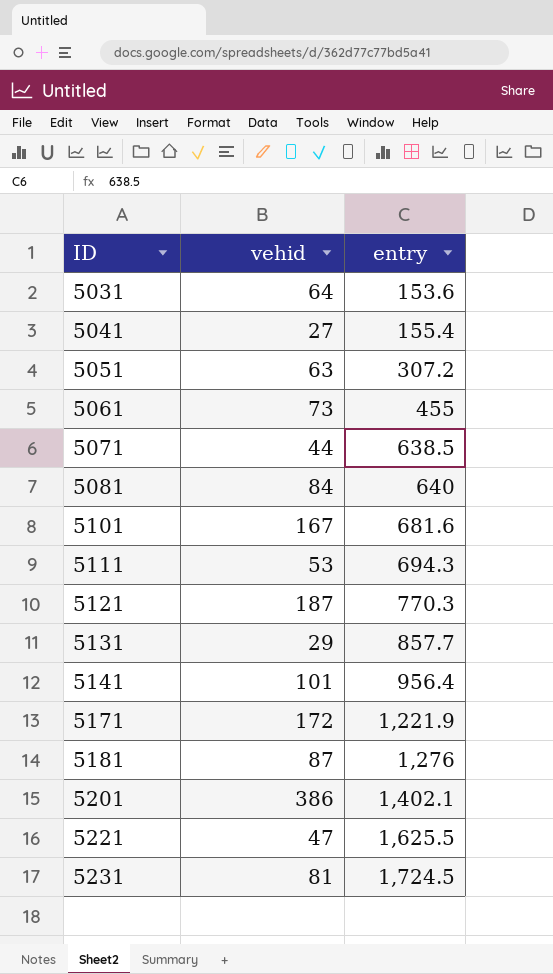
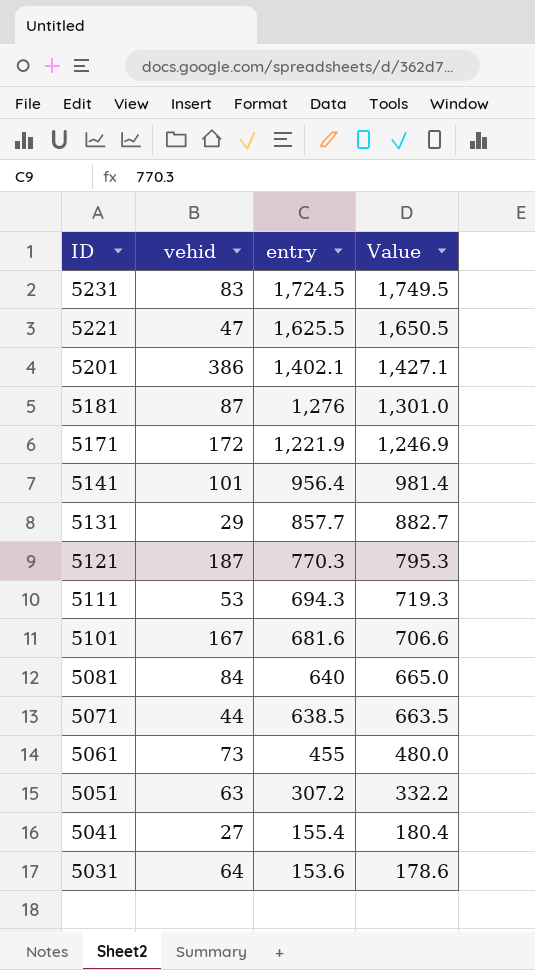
row order: ID ascending -> ID descending
column Value | formula: none -> [entry] + 25
5231 | vehid: 81 -> 83

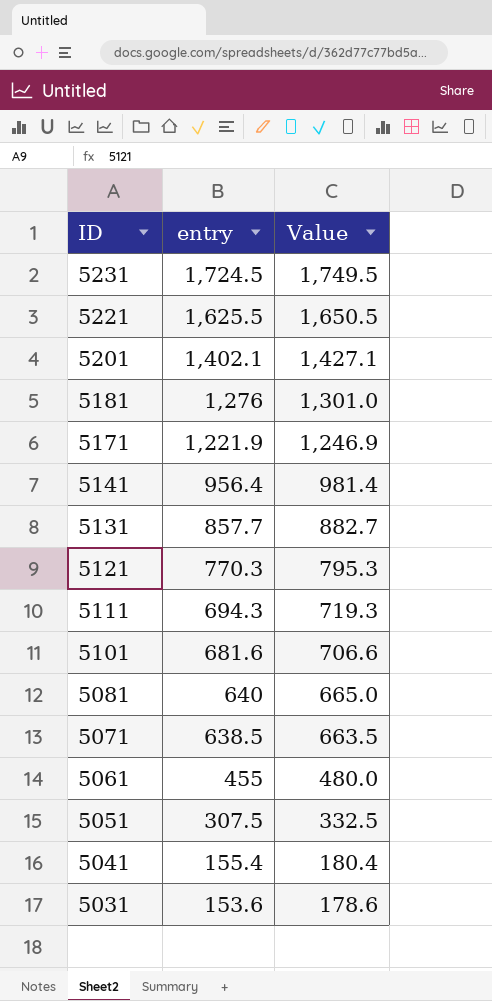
column vehid | position: 2 -> none
5051 | entry: 307.2 -> 307.5
5051 | Value: 332.2 -> 332.5

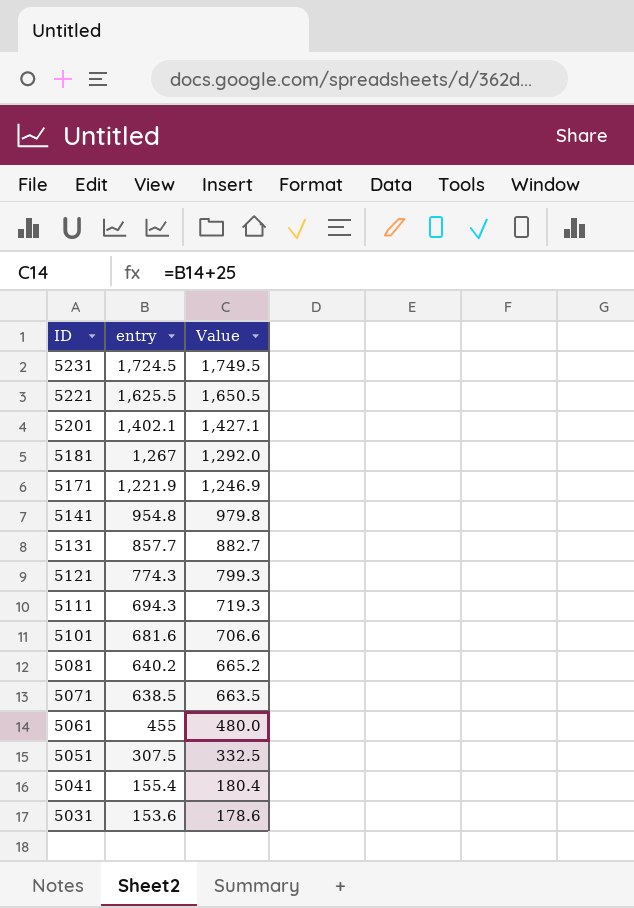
5181 | entry: 1,276 -> 1,267
5181 | Value: 1,301.0 -> 1,292.0
5141 | entry: 956.4 -> 954.8
5141 | Value: 981.4 -> 979.8
5121 | entry: 770.3 -> 774.3
5121 | Value: 795.3 -> 799.3
5081 | entry: 640 -> 640.2
5081 | Value: 665.0 -> 665.2

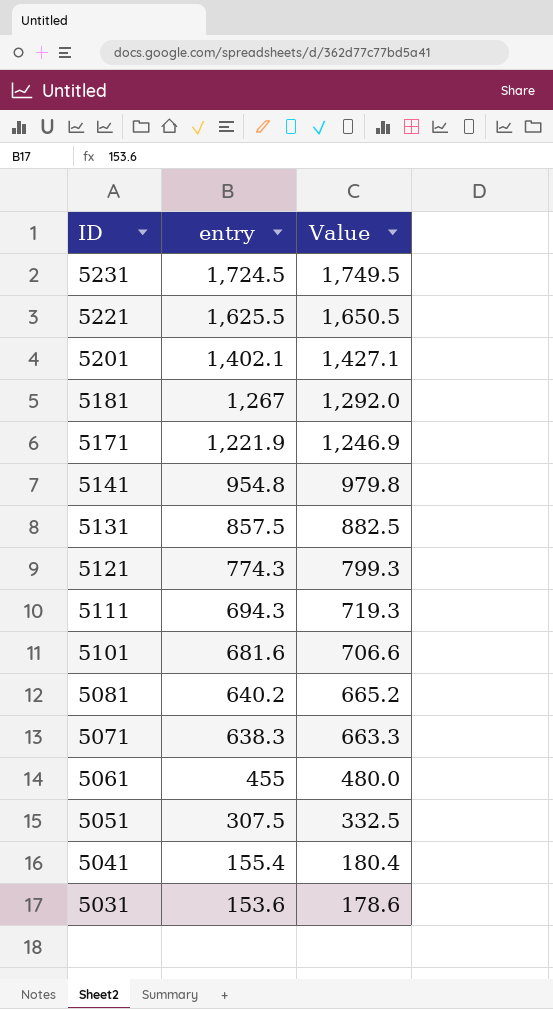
5131 | entry: 857.7 -> 857.5
5131 | Value: 882.7 -> 882.5
5071 | entry: 638.5 -> 638.3
5071 | Value: 663.5 -> 663.3

